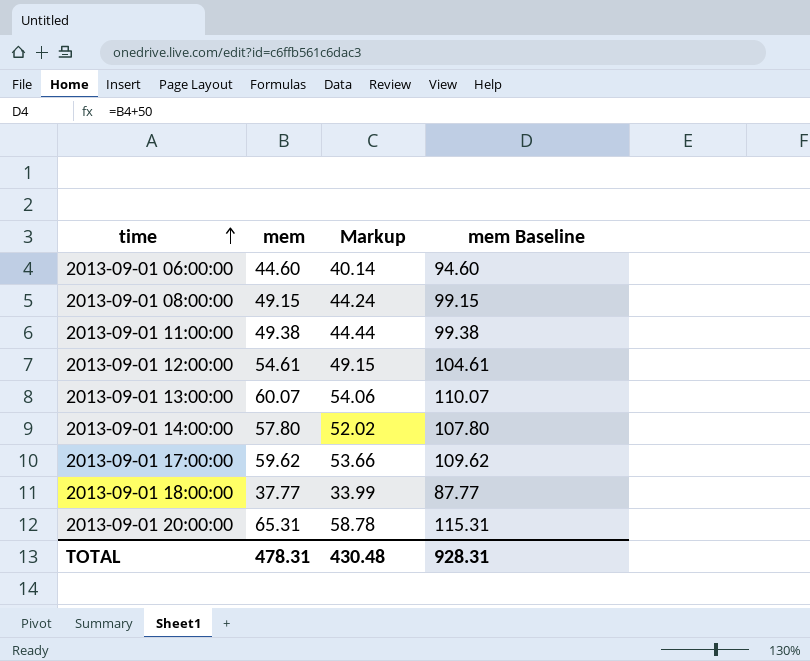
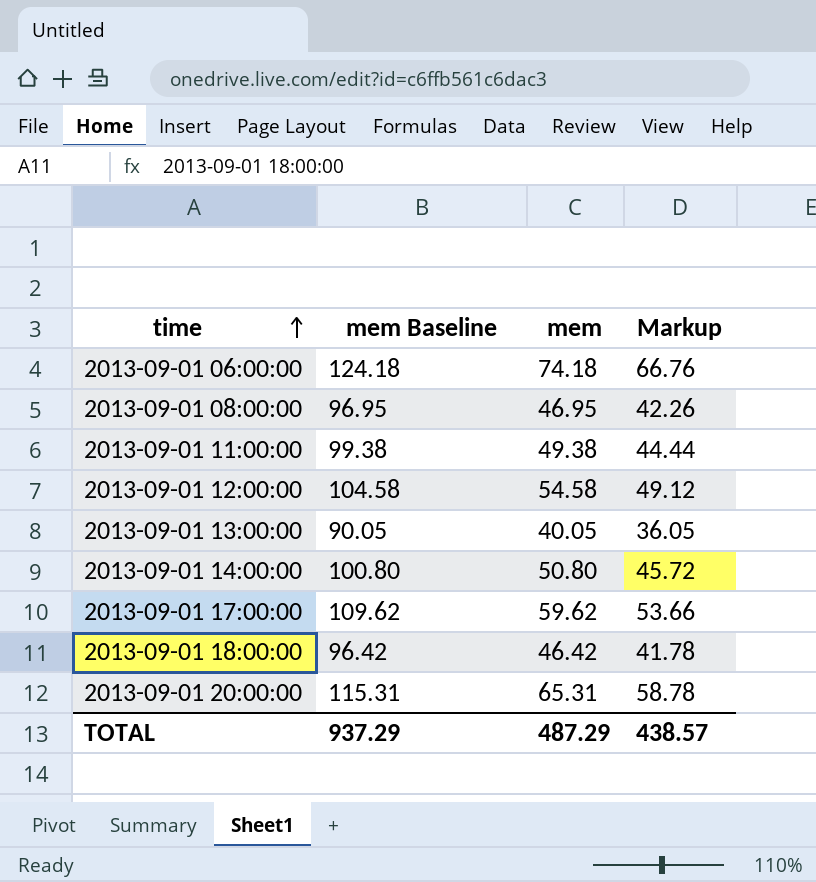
column mem Baseline | position: 4 -> 2
2013-09-01 06:00:00 | mem Baseline: 94.60 -> 124.18
2013-09-01 06:00:00 | mem: 44.60 -> 74.18
2013-09-01 06:00:00 | Markup: 40.14 -> 66.76
2013-09-01 08:00:00 | mem Baseline: 99.15 -> 96.95
2013-09-01 08:00:00 | mem: 49.15 -> 46.95
2013-09-01 08:00:00 | Markup: 44.24 -> 42.26
2013-09-01 12:00:00 | mem Baseline: 104.61 -> 104.58
2013-09-01 12:00:00 | mem: 54.61 -> 54.58
2013-09-01 12:00:00 | Markup: 49.15 -> 49.12
2013-09-01 13:00:00 | mem Baseline: 110.07 -> 90.05
2013-09-01 13:00:00 | mem: 60.07 -> 40.05
2013-09-01 13:00:00 | Markup: 54.06 -> 36.05
2013-09-01 14:00:00 | mem Baseline: 107.80 -> 100.80
2013-09-01 14:00:00 | mem: 57.80 -> 50.80
2013-09-01 14:00:00 | Markup: 52.02 -> 45.72
2013-09-01 18:00:00 | mem Baseline: 87.77 -> 96.42
2013-09-01 18:00:00 | mem: 37.77 -> 46.42
2013-09-01 18:00:00 | Markup: 33.99 -> 41.78
TOTAL | mem Baseline: 928.31 -> 937.29
TOTAL | mem: 478.31 -> 487.29
TOTAL | Markup: 430.48 -> 438.57

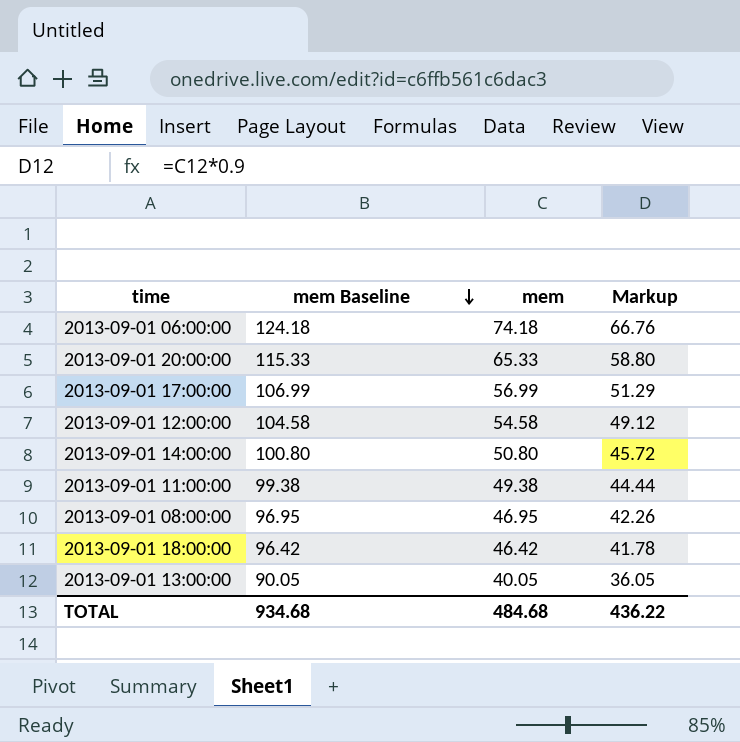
row order: time ascending -> mem Baseline descending
2013-09-01 20:00:00 | mem Baseline: 115.31 -> 115.33
2013-09-01 20:00:00 | mem: 65.31 -> 65.33
2013-09-01 20:00:00 | Markup: 58.78 -> 58.80
2013-09-01 17:00:00 | mem Baseline: 109.62 -> 106.99
2013-09-01 17:00:00 | mem: 59.62 -> 56.99
2013-09-01 17:00:00 | Markup: 53.66 -> 51.29
TOTAL | mem Baseline: 937.29 -> 934.68
TOTAL | mem: 487.29 -> 484.68
TOTAL | Markup: 438.57 -> 436.22

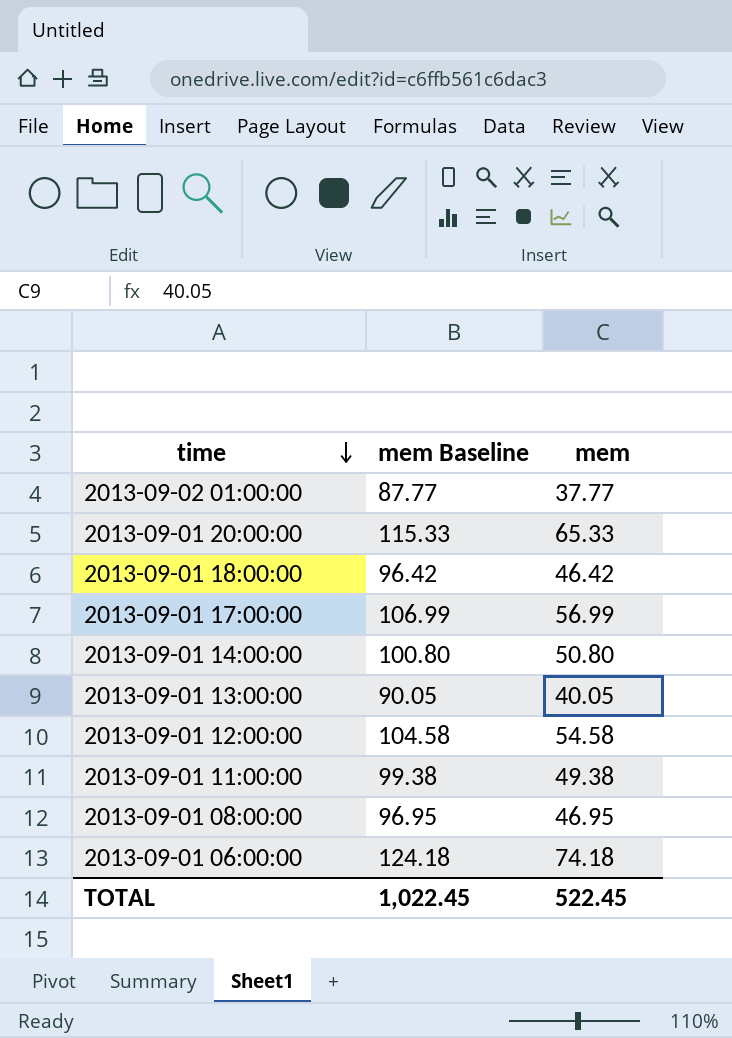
row order: mem Baseline descending -> time descending
column Markup | formula: [mem] * 0.9 -> none
row 2013-09-02 01:00:00: none -> 87.77 | 37.77
TOTAL | mem Baseline: 934.68 -> 1,022.45
TOTAL | mem: 484.68 -> 522.45

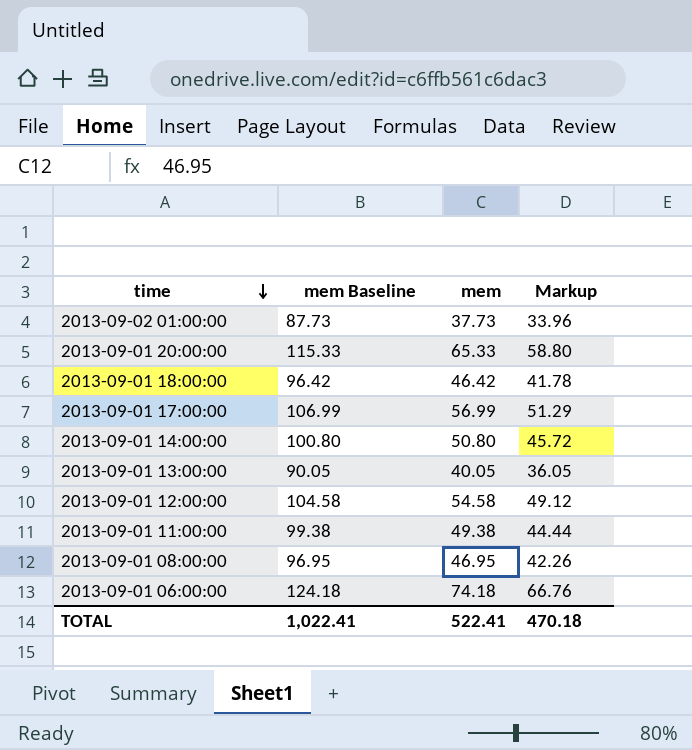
column Markup | formula: none -> [mem] * 0.9
2013-09-02 01:00:00 | mem Baseline: 87.77 -> 87.73
2013-09-02 01:00:00 | mem: 37.77 -> 37.73
TOTAL | mem Baseline: 1,022.45 -> 1,022.41
TOTAL | mem: 522.45 -> 522.41

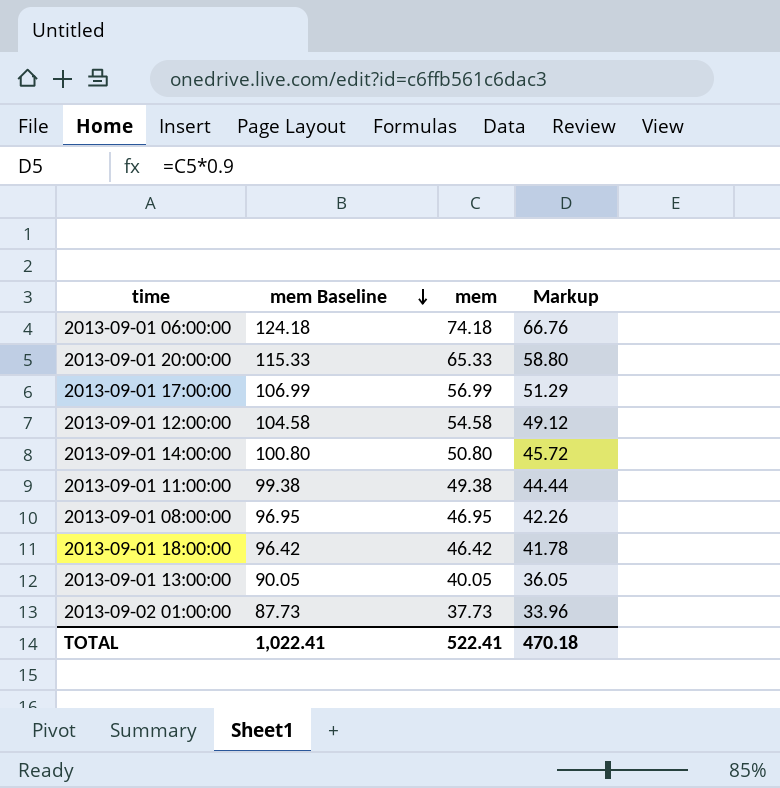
row order: time descending -> mem Baseline descending

